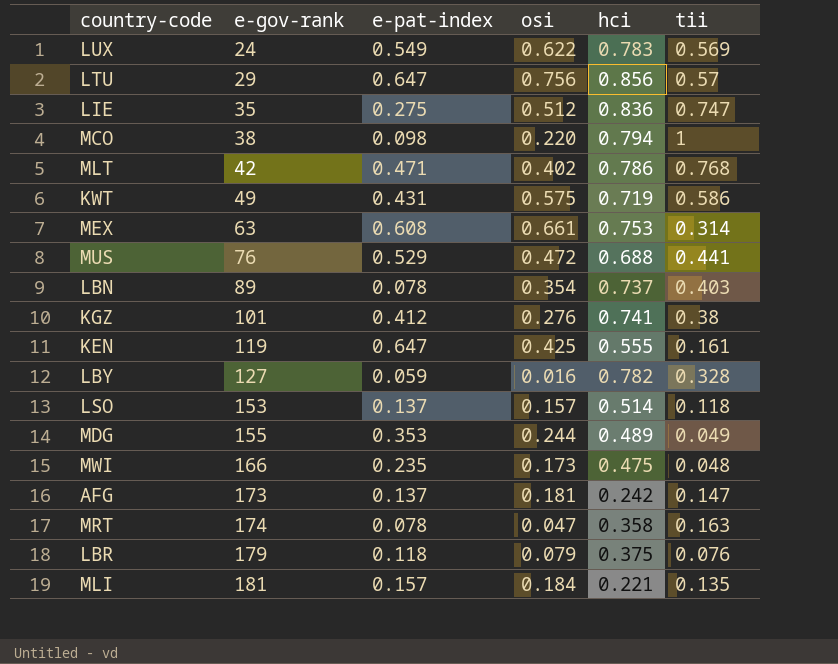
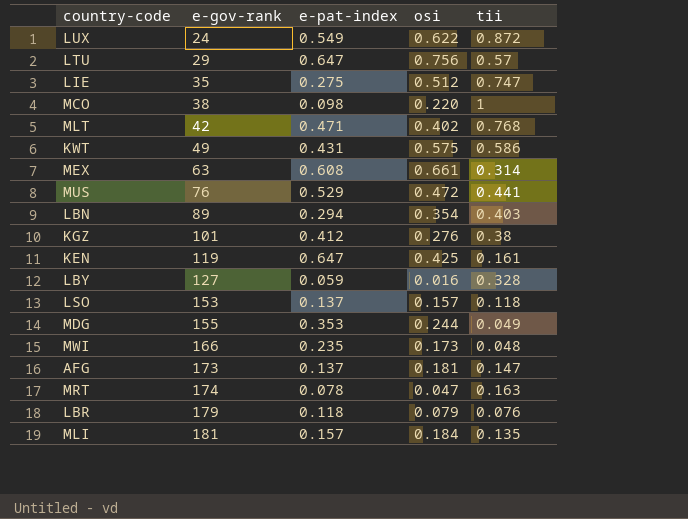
column hci | position: 5 -> none
LUX | tii: 0.569 -> 0.872
LBN | e-pat-index: 0.078 -> 0.294

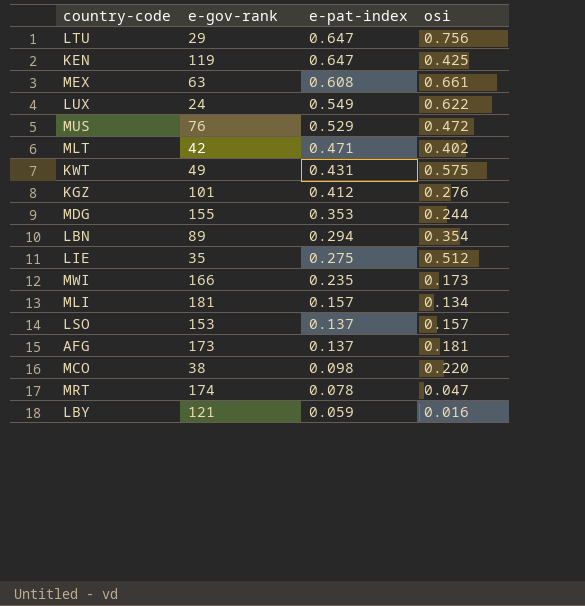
row order: e-gov-rank ascending -> e-pat-index descending
column tii | position: 5 -> none
row LBR: 179 | 0.118 | 0.079 | 0.076 -> none
MLI | osi: 0.184 -> 0.134
LBY | e-gov-rank: 127 -> 121

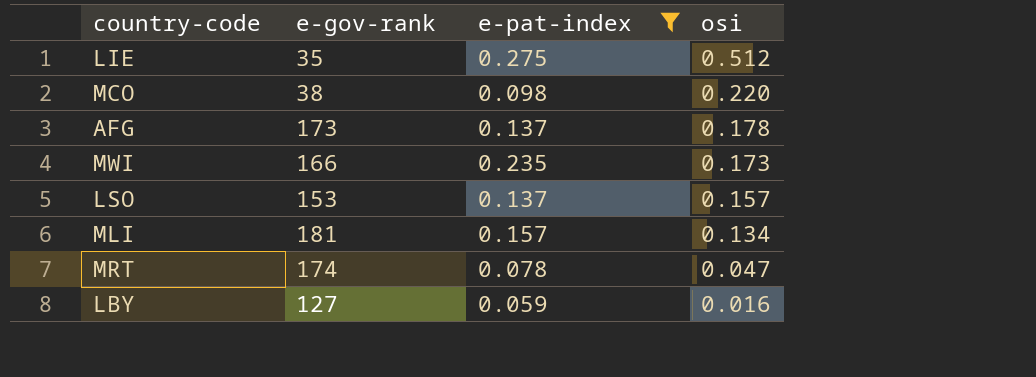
filter: none -> e-pat-index <= 0.275
row order: e-pat-index descending -> osi descending
AFG | osi: 0.181 -> 0.178
LBY | e-gov-rank: 121 -> 127

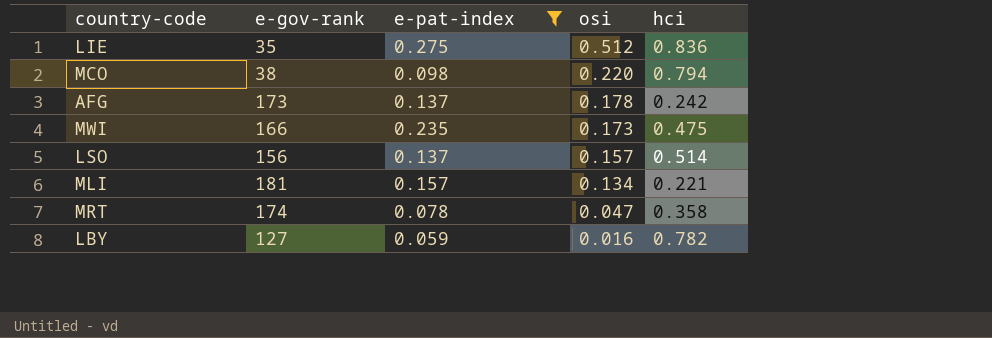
column hci | position: none -> 5
LSO | e-gov-rank: 153 -> 156

